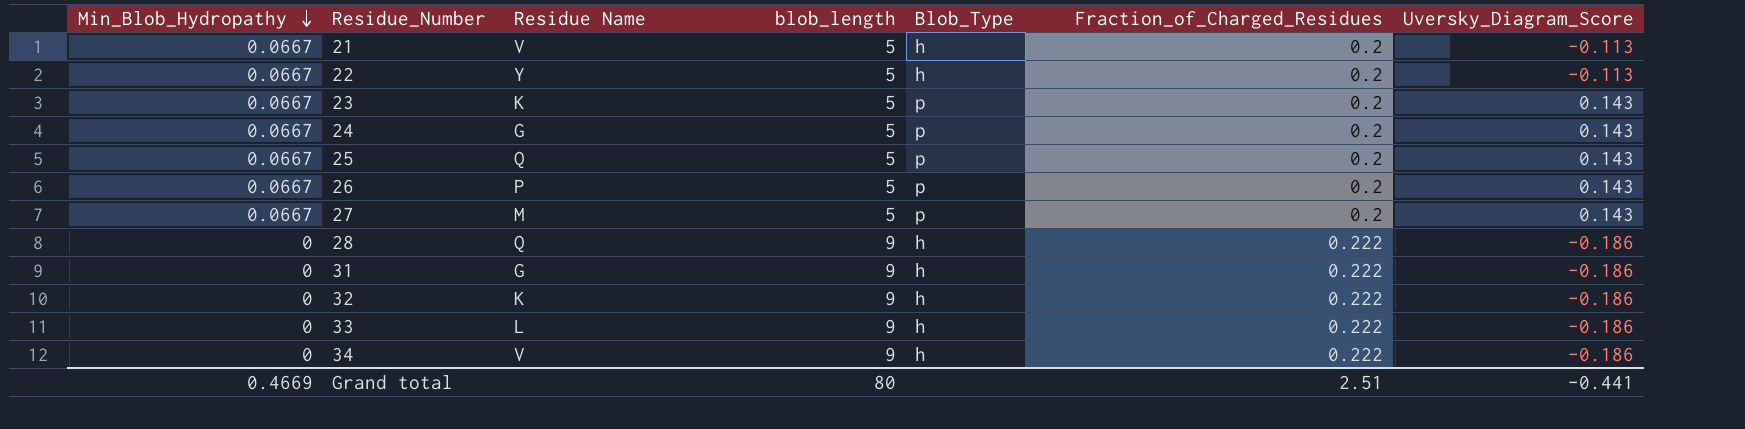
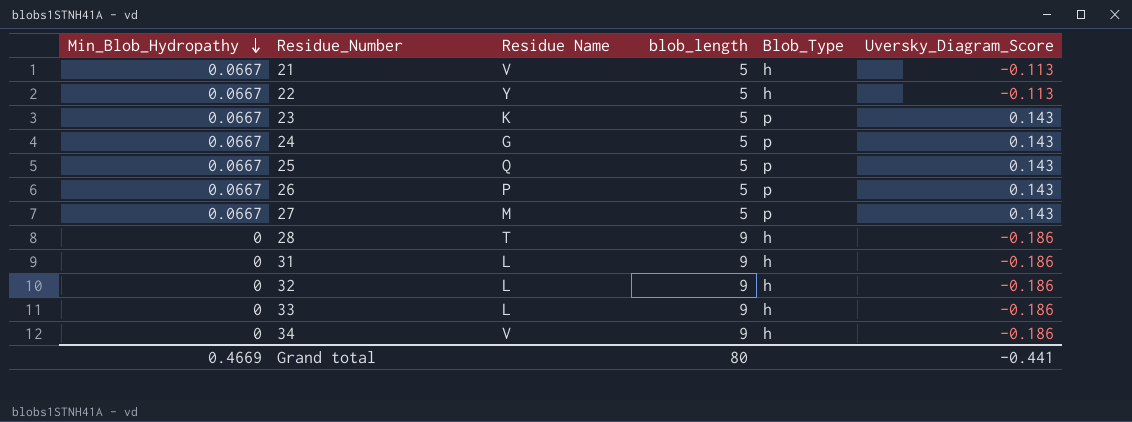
column Fraction_of_Charged_Residues | position: 6 -> none
28 | Residue Name: Q -> T
31 | Residue Name: G -> L
32 | Residue Name: K -> L

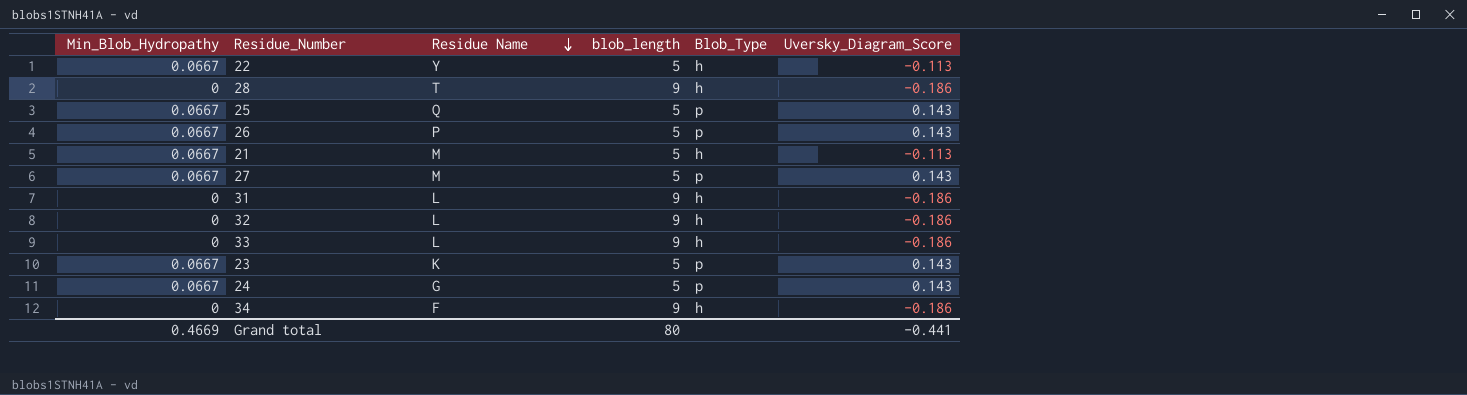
row order: Min_Blob_Hydropathy descending -> Residue Name descending
21 | Residue Name: V -> M
34 | Residue Name: V -> F

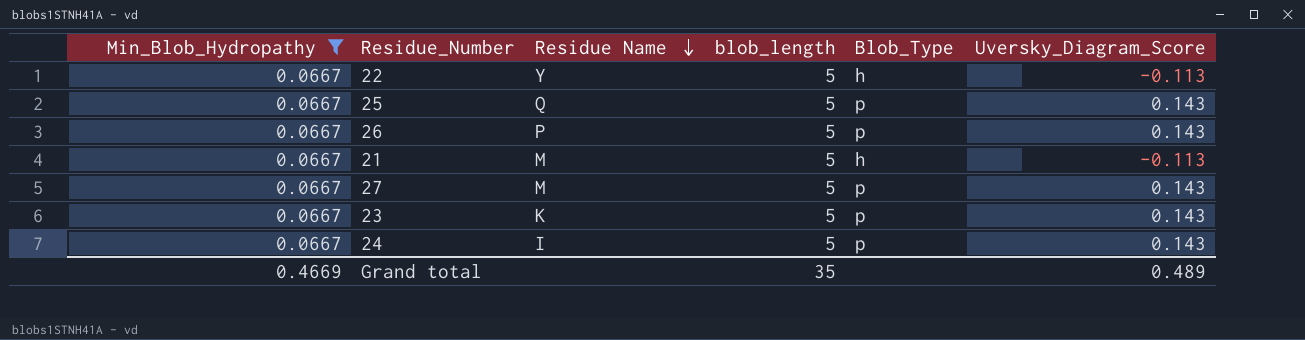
filter: none -> Min_Blob_Hydropathy = 0.0667
24 | Residue Name: G -> I
Grand total | blob_length: 80 -> 35
Grand total | Uversky_Diagram_Score: -0.441 -> 0.489

